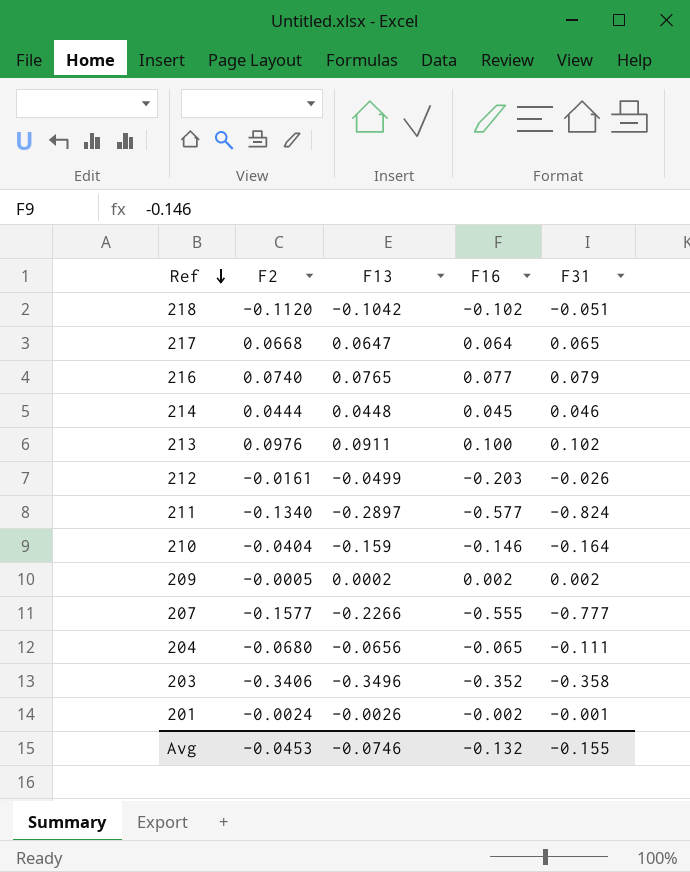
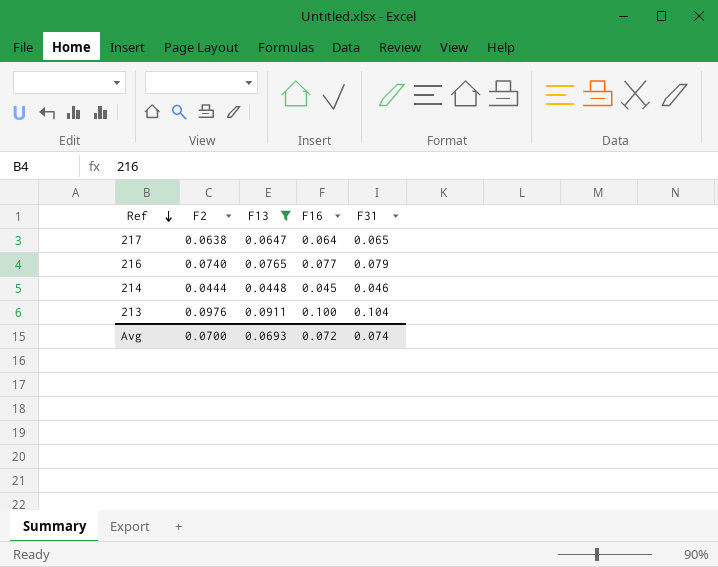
filter: none -> F13 >= 0.0448
217 | F2: 0.0668 -> 0.0638
213 | F31: 0.102 -> 0.104
Avg | F2: -0.0453 -> 0.0700
Avg | F13: -0.0746 -> 0.0693
Avg | F16: -0.132 -> 0.072
Avg | F31: -0.155 -> 0.074

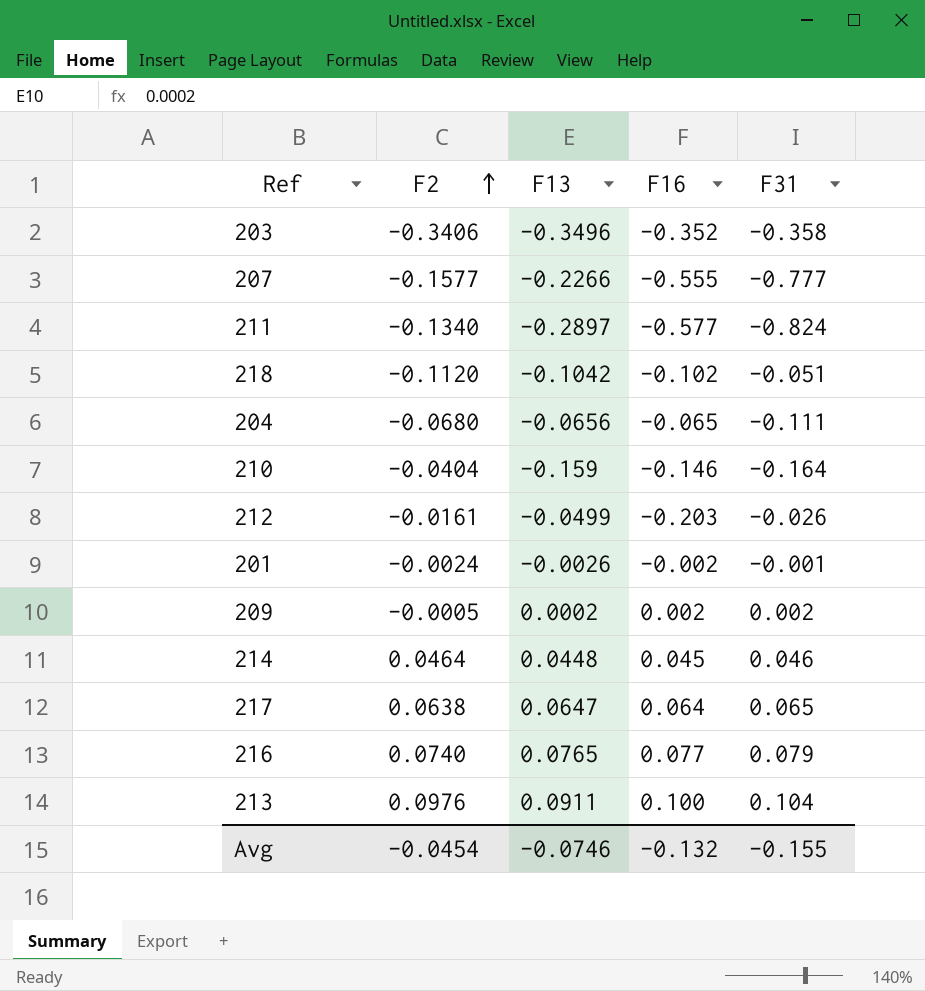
filter: F13 >= 0.0448 -> none
row order: Ref descending -> F2 ascending
214 | F2: 0.0444 -> 0.0464
Avg | F2: 0.0700 -> -0.0454
Avg | F13: 0.0693 -> -0.0746
Avg | F16: 0.072 -> -0.132
Avg | F31: 0.074 -> -0.155

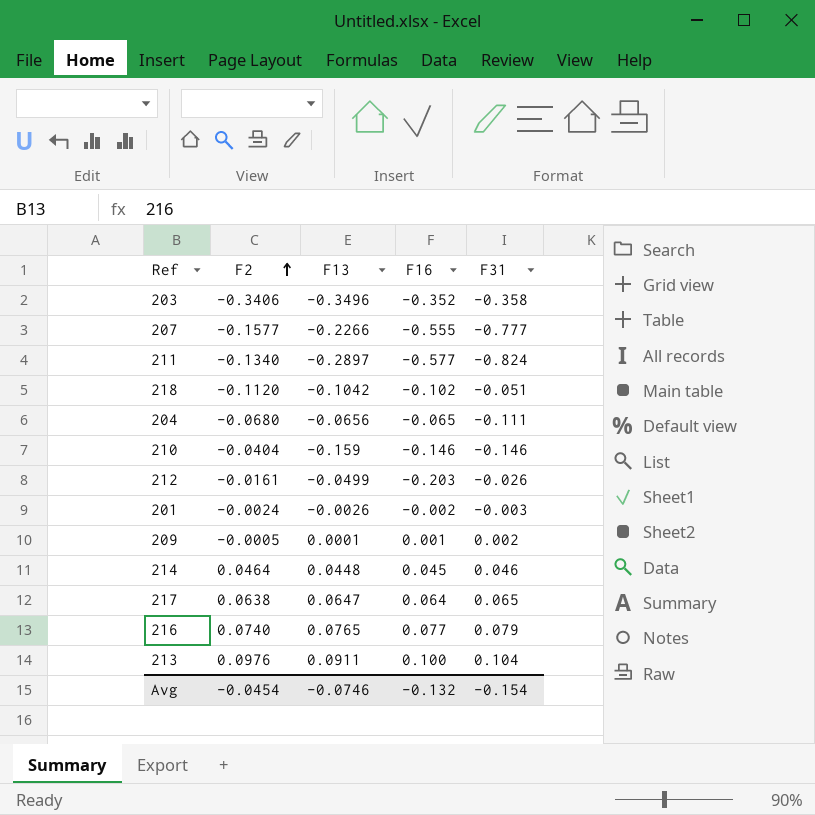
210 | F31: -0.164 -> -0.146
201 | F31: -0.001 -> -0.003
209 | F13: 0.0002 -> 0.0001
209 | F16: 0.002 -> 0.001
Avg | F31: -0.155 -> -0.154

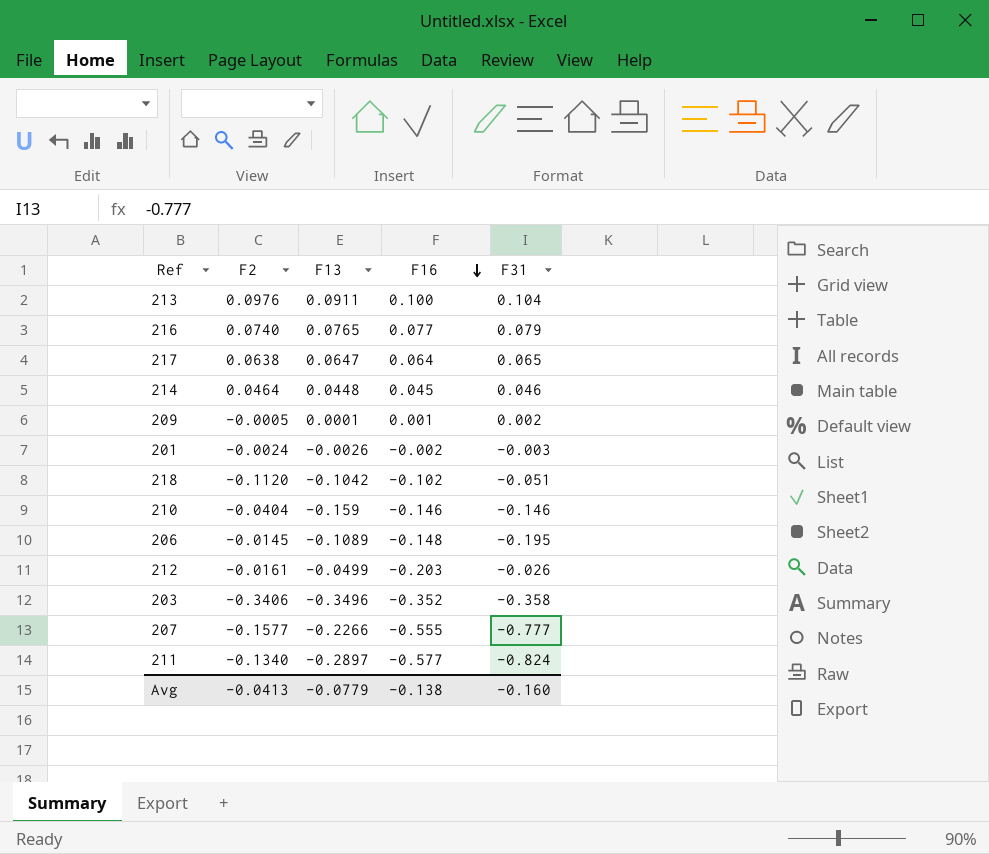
row order: F2 ascending -> F16 descending
row 204: -0.0680 | -0.0656 | -0.065 | -0.111 -> none
row 206: none -> -0.0145 | -0.1089 | -0.148 | -0.195
Avg | F2: -0.0454 -> -0.0413
Avg | F13: -0.0746 -> -0.0779
Avg | F16: -0.132 -> -0.138
Avg | F31: -0.154 -> -0.160

